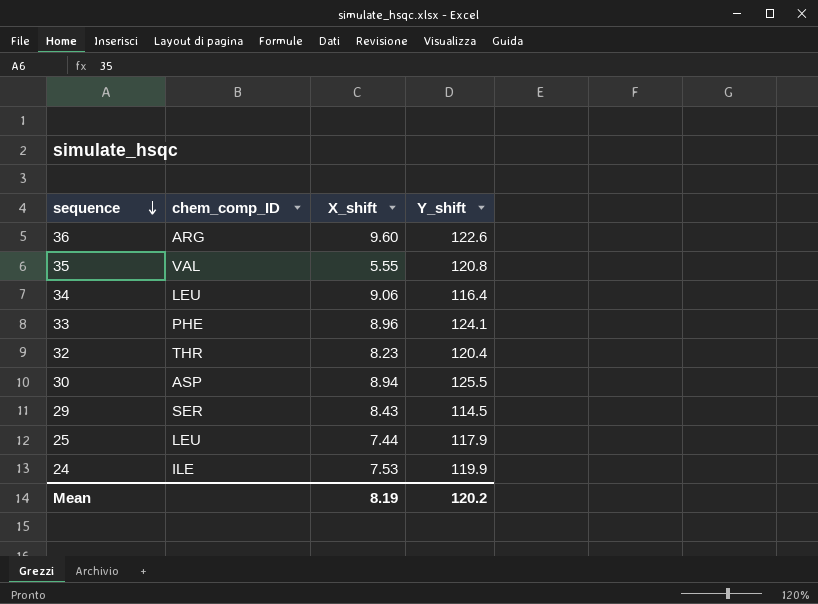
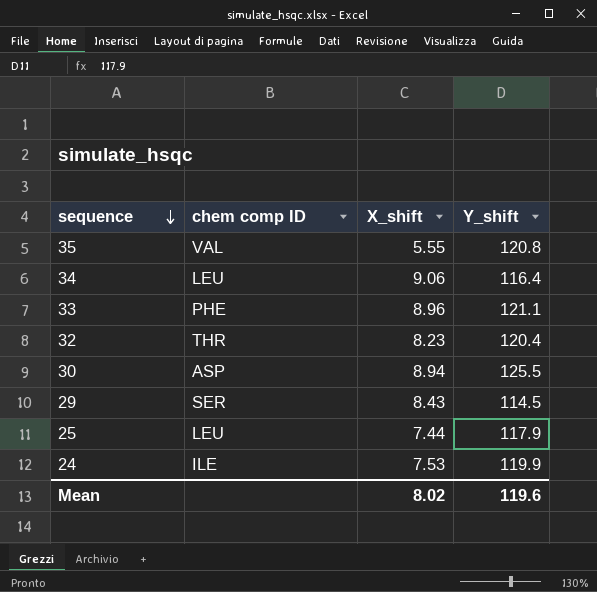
column name: chem_comp_ID -> chem comp ID
row 36: ARG | 9.60 | 122.6 -> none
33 | Y_shift: 124.1 -> 121.1
Mean | X_shift: 8.19 -> 8.02
Mean | Y_shift: 120.2 -> 119.6

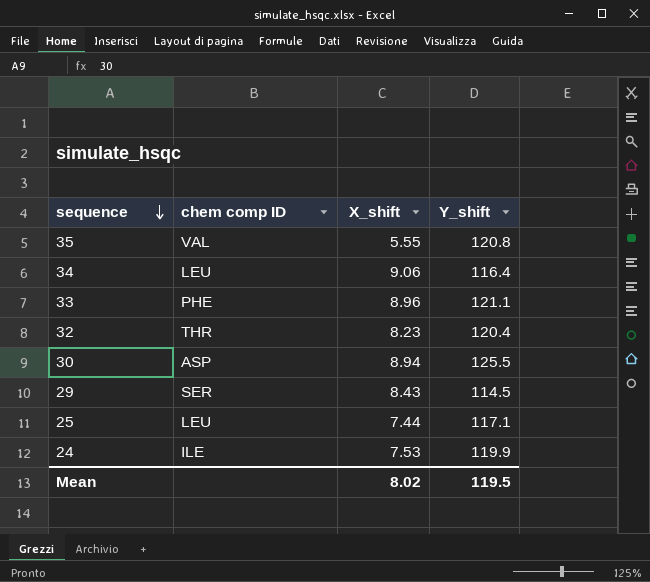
25 | Y_shift: 117.9 -> 117.1
Mean | Y_shift: 119.6 -> 119.5

